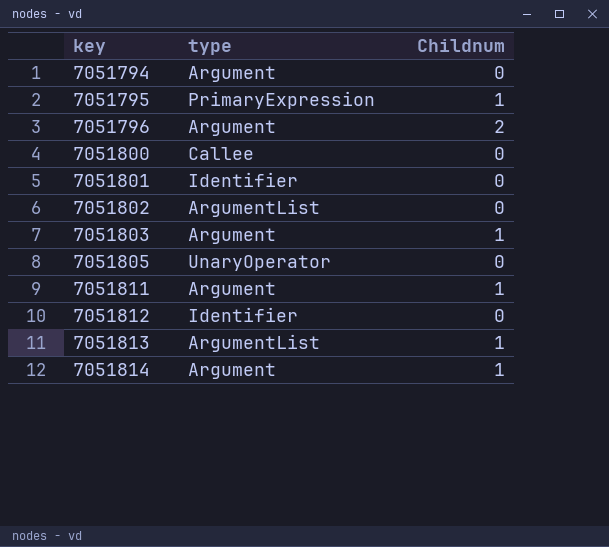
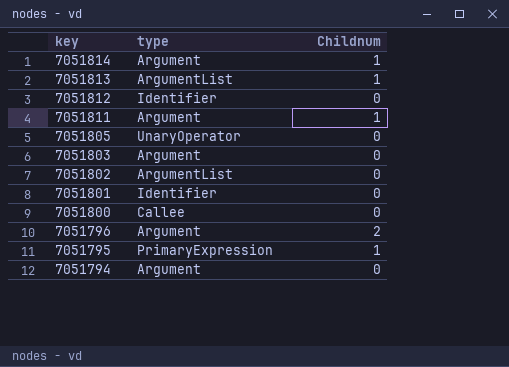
row order: key ascending -> key descending
7051803 | Childnum: 1 -> 0

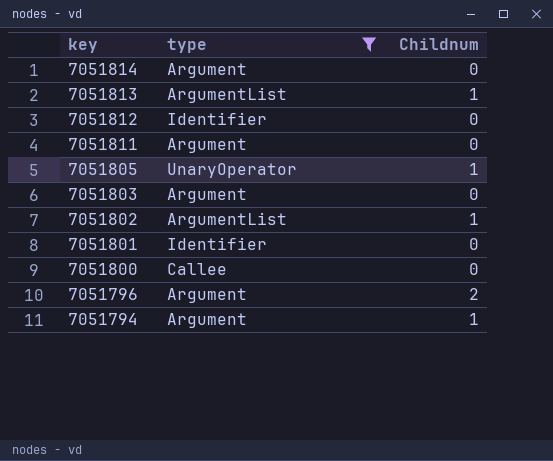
filter: none -> type != PrimaryExpression
7051814 | Childnum: 1 -> 0
7051811 | Childnum: 1 -> 0
7051805 | Childnum: 0 -> 1
7051802 | Childnum: 0 -> 1
7051794 | Childnum: 0 -> 1

